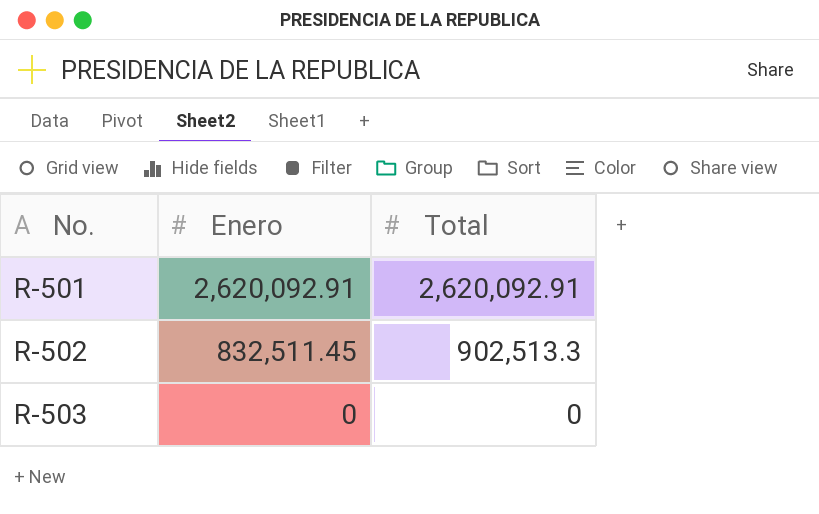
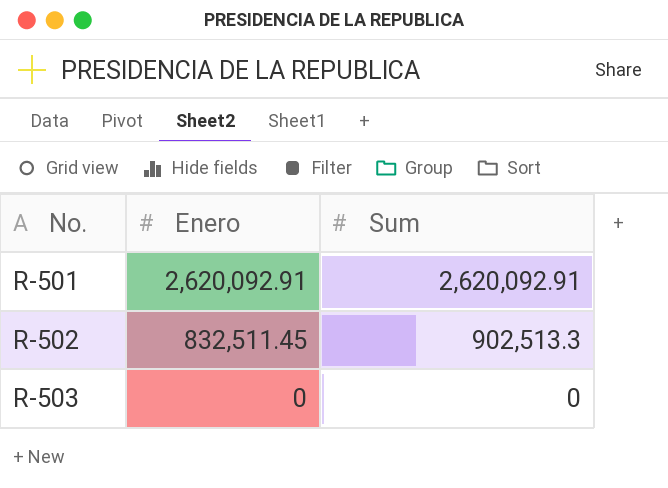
column name: Total -> Sum

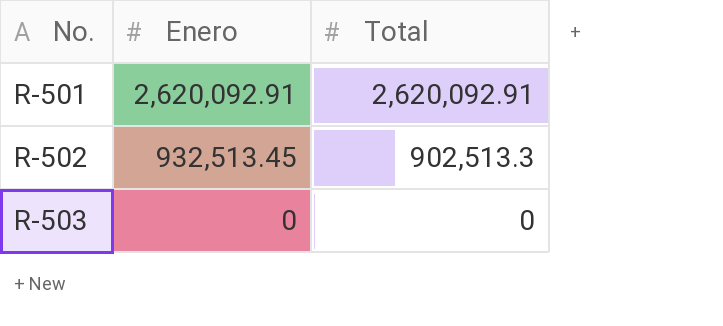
column name: Sum -> Total
R-502 | Enero: 832,511.45 -> 932,513.45

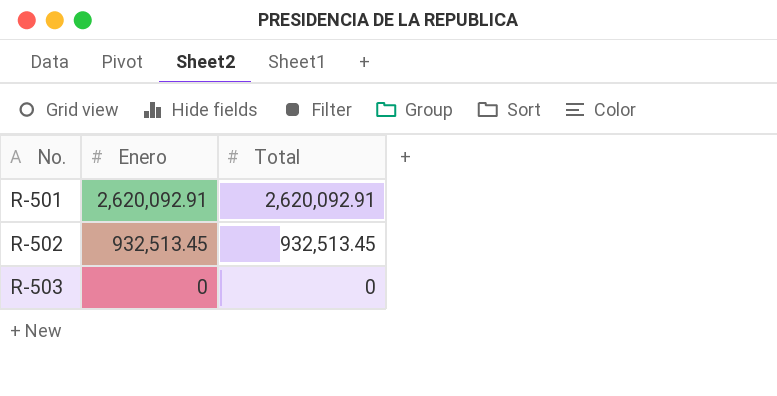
R-502 | Total: 902,513.3 -> 932,513.45

